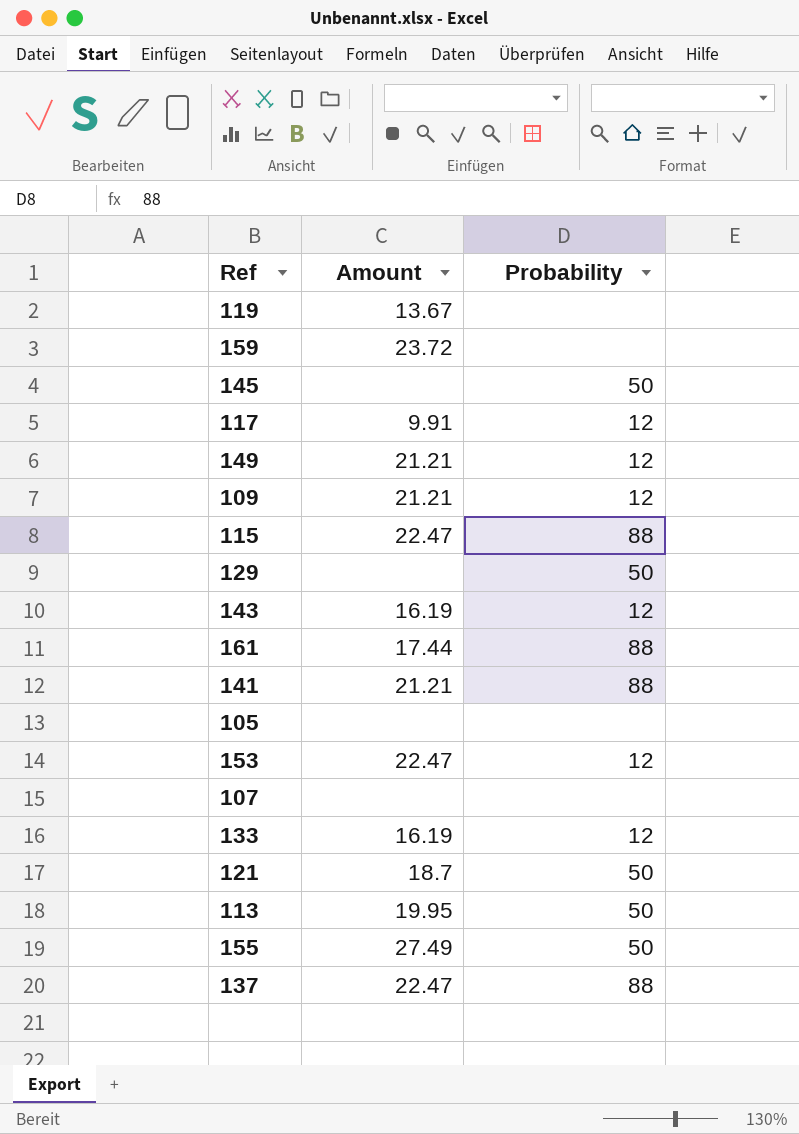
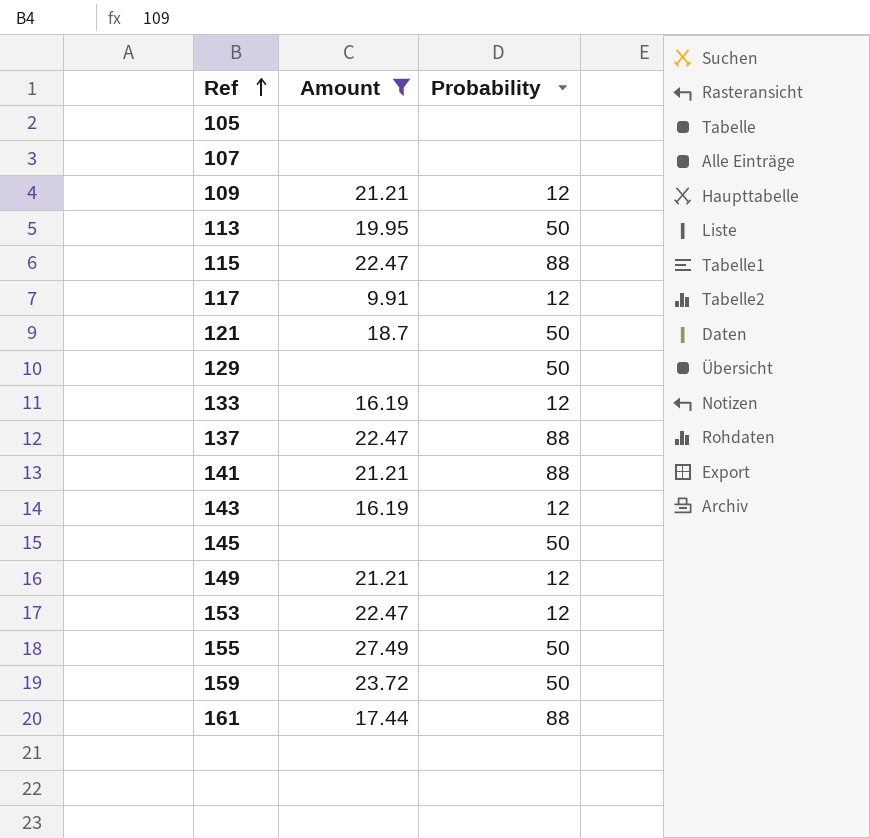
filter: none -> Amount != 13.67
row order: none -> Ref ascending
159 | Probability: none -> 50

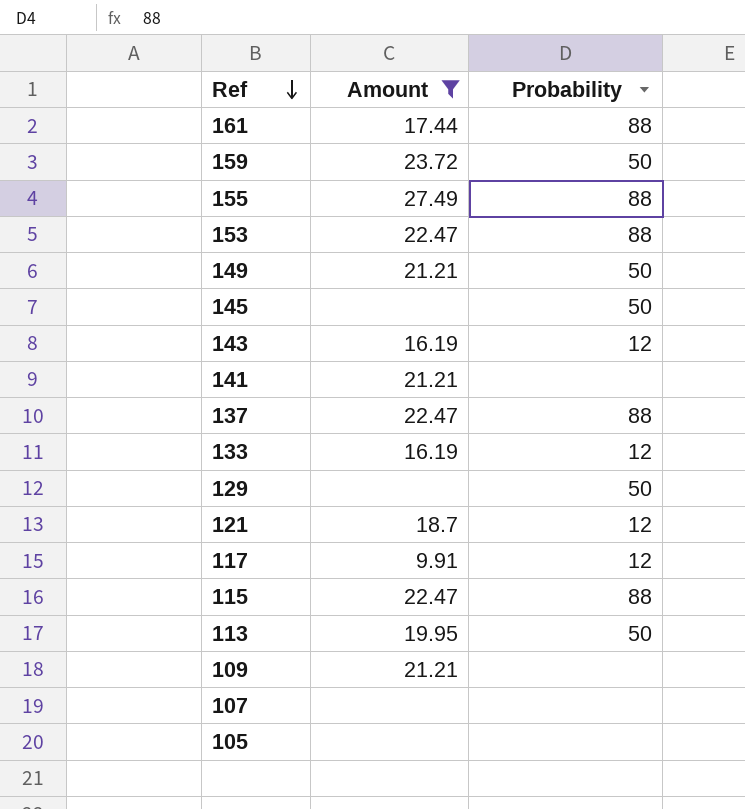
row order: Ref ascending -> Ref descending
155 | Probability: 50 -> 88
153 | Probability: 12 -> 88
149 | Probability: 12 -> 50
141 | Probability: 88 -> none
121 | Probability: 50 -> 12
109 | Probability: 12 -> none

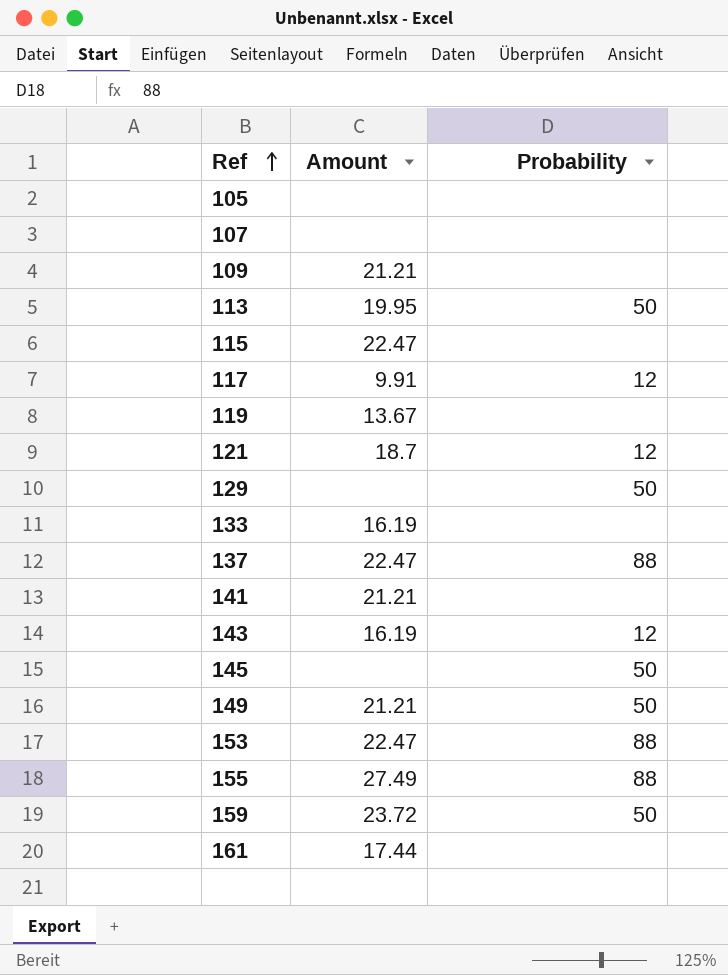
filter: Amount != 13.67 -> none
row order: Ref descending -> Ref ascending
115 | Probability: 88 -> none
133 | Probability: 12 -> none
161 | Probability: 88 -> none

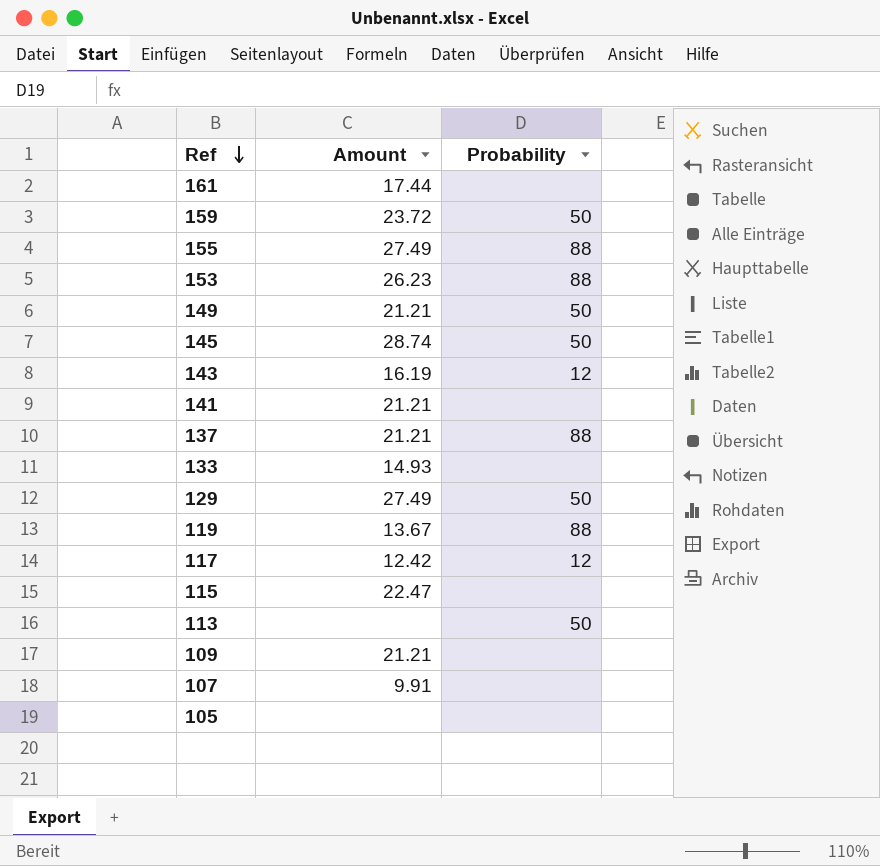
row order: Ref ascending -> Ref descending
row 121: 18.7 | 12 -> none
153 | Amount: 22.47 -> 26.23
145 | Amount: none -> 28.74
137 | Amount: 22.47 -> 21.21
133 | Amount: 16.19 -> 14.93
129 | Amount: none -> 27.49
119 | Probability: none -> 88
117 | Amount: 9.91 -> 12.42
113 | Amount: 19.95 -> none
107 | Amount: none -> 9.91

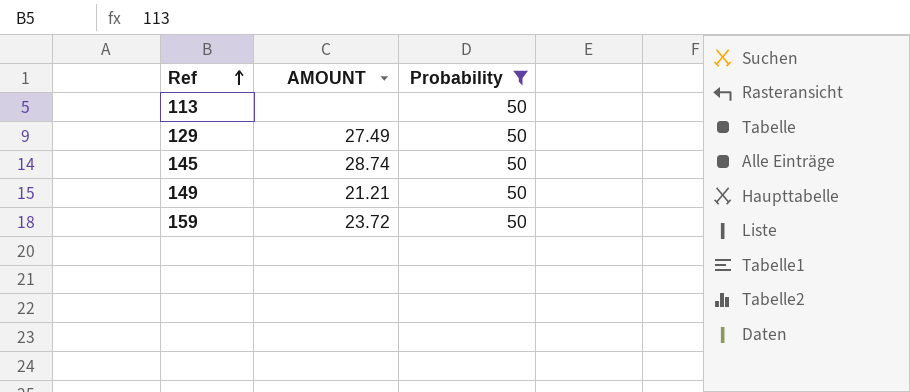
filter: none -> Probability = 50
row order: Ref descending -> Ref ascending
column name: Amount -> AMOUNT

